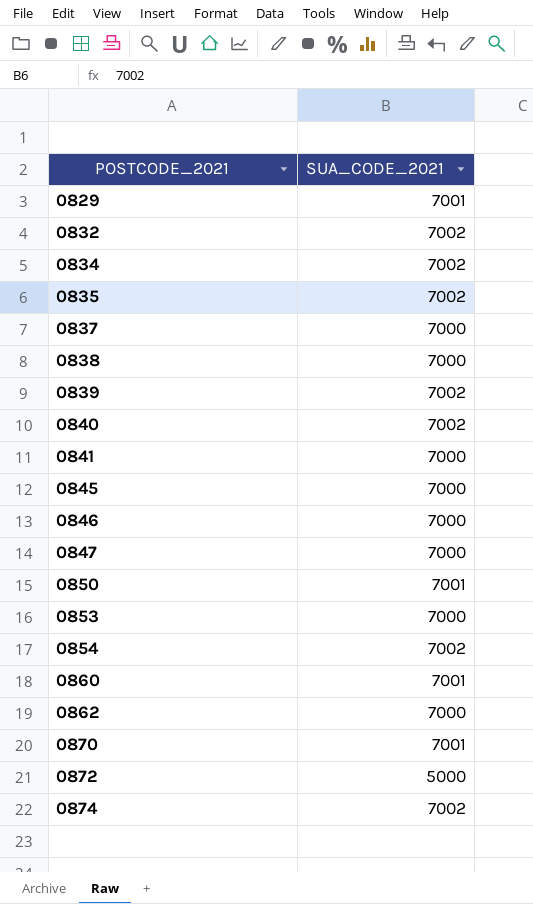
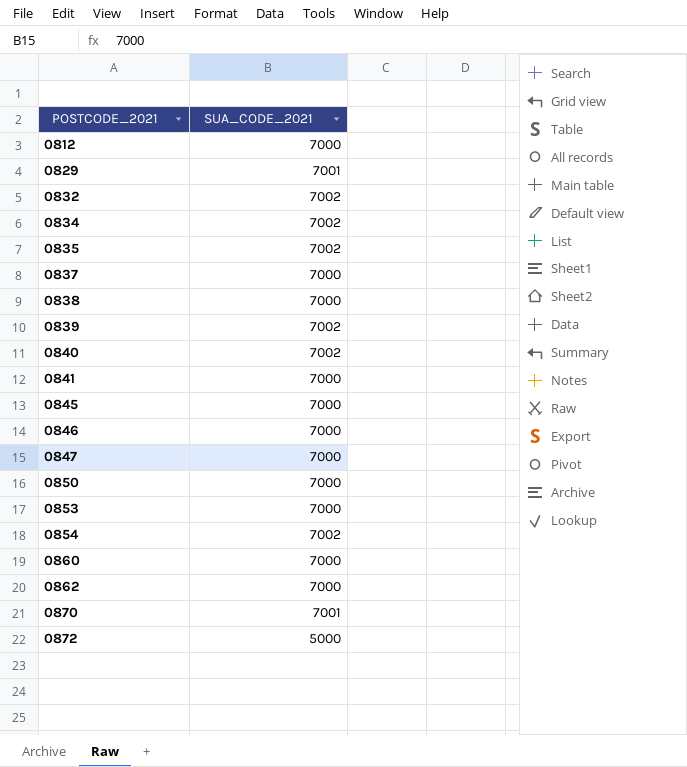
row 0874: 7002 -> none
row 0812: none -> 7000
0850 | SUA_CODE_2021: 7001 -> 7000
0860 | SUA_CODE_2021: 7001 -> 7000

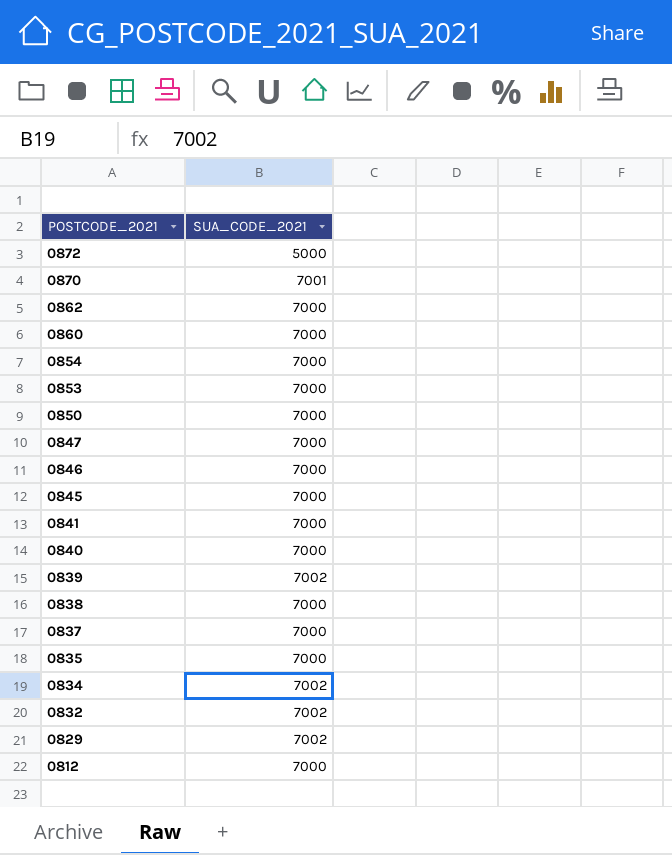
row order: POSTCODE_2021 ascending -> POSTCODE_2021 descending
0854 | SUA_CODE_2021: 7002 -> 7000
0840 | SUA_CODE_2021: 7002 -> 7000
0835 | SUA_CODE_2021: 7002 -> 7000
0829 | SUA_CODE_2021: 7001 -> 7002

